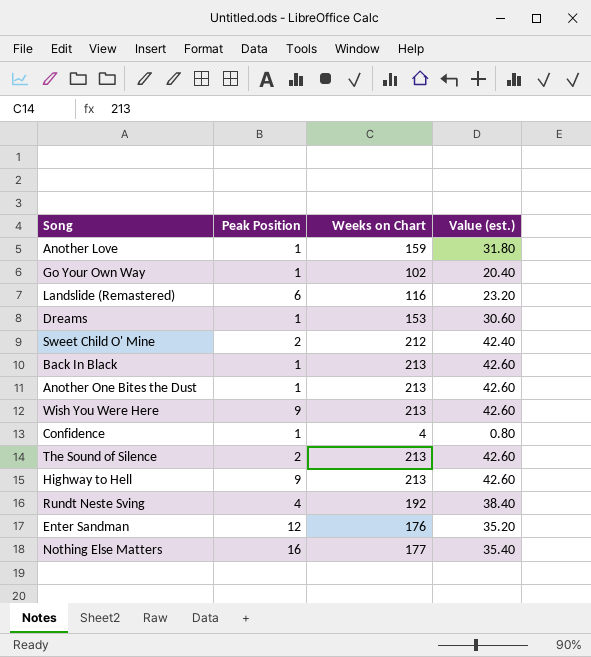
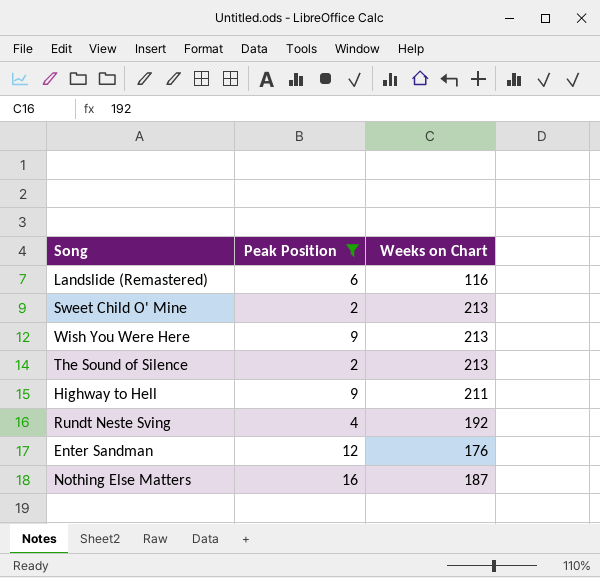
filter: none -> Peak Position != 1
column Value (est.) | formula: [Weeks on Chart] * 0.2 -> none
Sweet Child O' Mine | Weeks on Chart: 212 -> 213
Highway to Hell | Weeks on Chart: 213 -> 211
Nothing Else Matters | Weeks on Chart: 177 -> 187

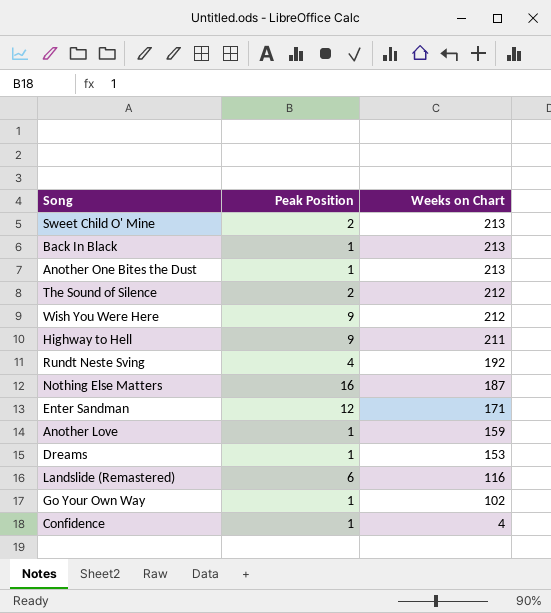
filter: Peak Position != 1 -> none
row order: none -> Weeks on Chart descending
The Sound of Silence | Weeks on Chart: 213 -> 212
Wish You Were Here | Weeks on Chart: 213 -> 212
Enter Sandman | Weeks on Chart: 176 -> 171

